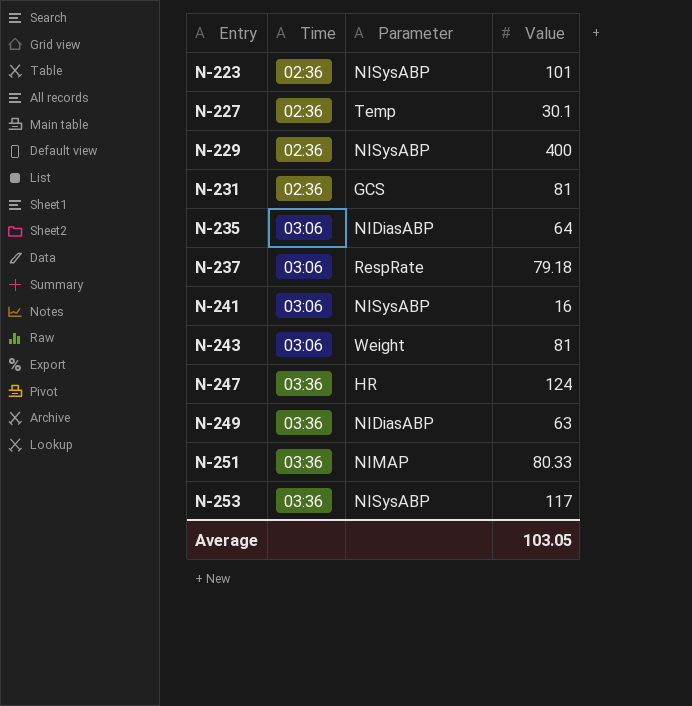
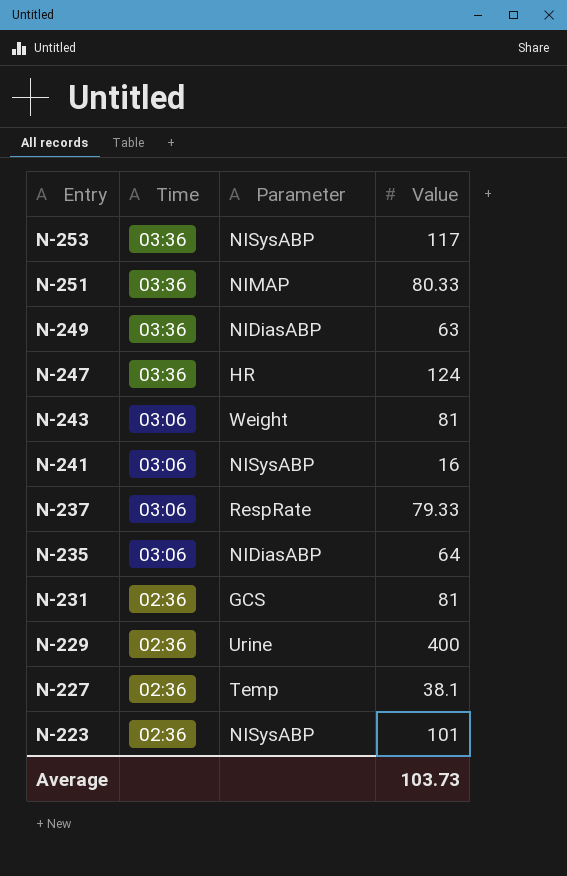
row order: Entry ascending -> Entry descending
N-237 | Value: 79.18 -> 79.33
N-229 | Parameter: NISysABP -> Urine
N-227 | Value: 30.1 -> 38.1
Average | Value: 103.05 -> 103.73

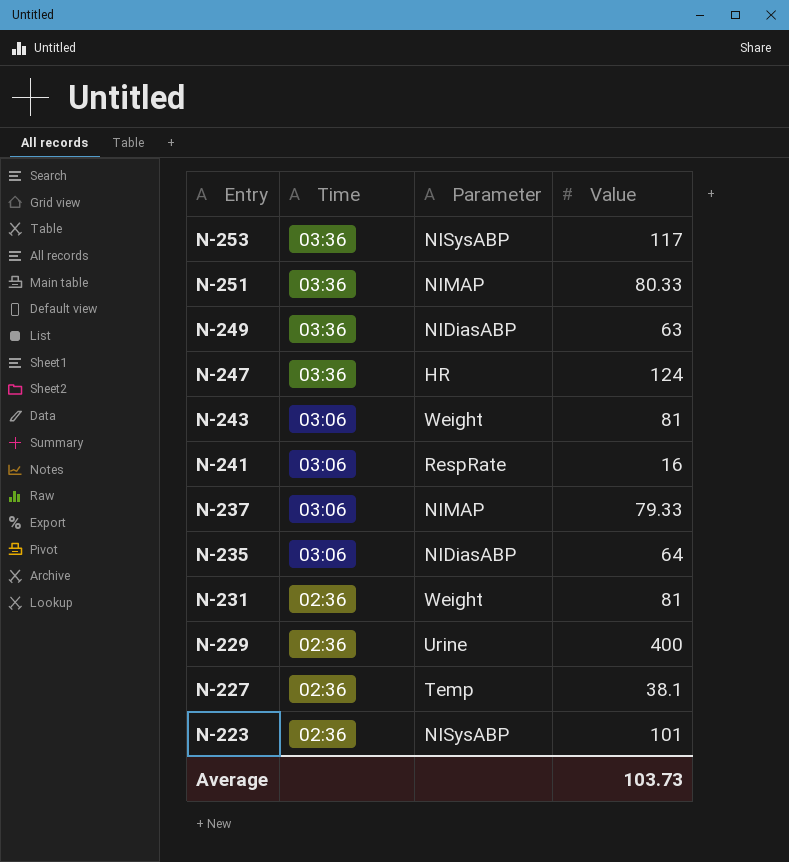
N-241 | Parameter: NISysABP -> RespRate
N-237 | Parameter: RespRate -> NIMAP
N-231 | Parameter: GCS -> Weight

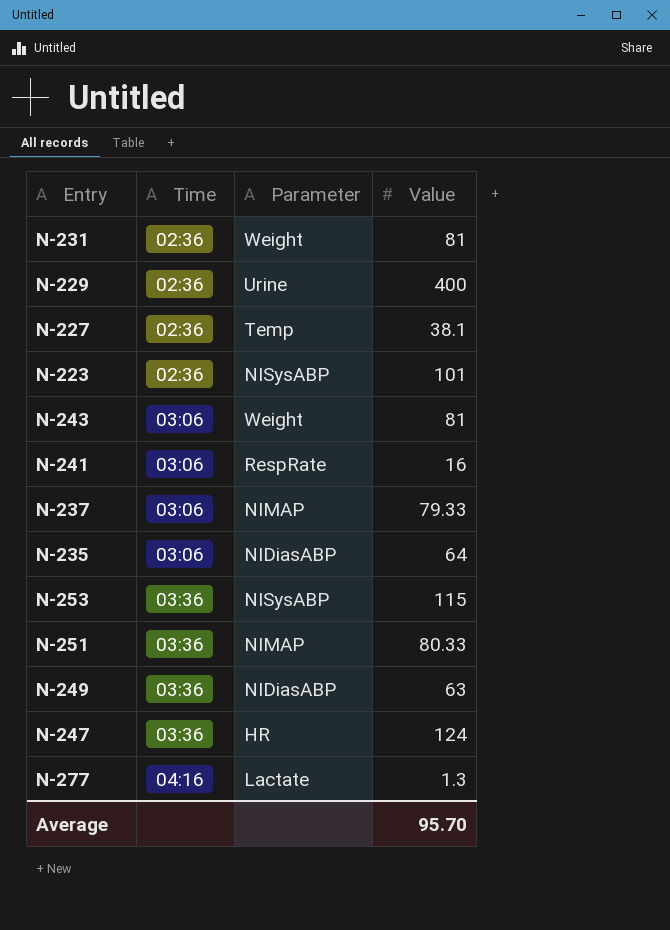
row order: Entry descending -> Time ascending
N-253 | Value: 117 -> 115
row N-277: none -> 04:16 | Lactate | 1.3
Average | Value: 103.73 -> 95.70

